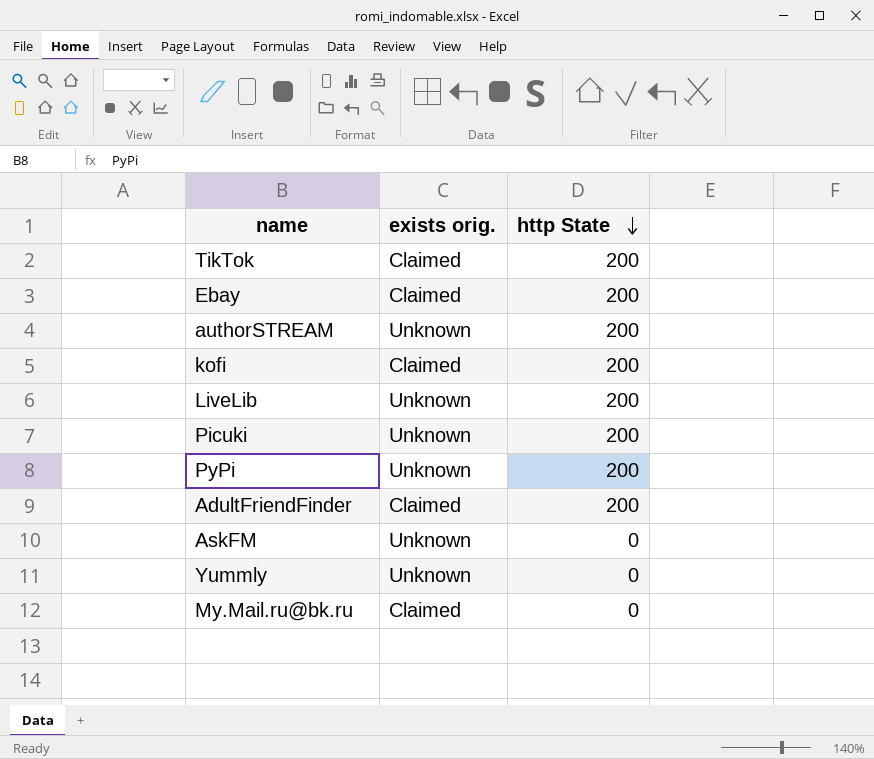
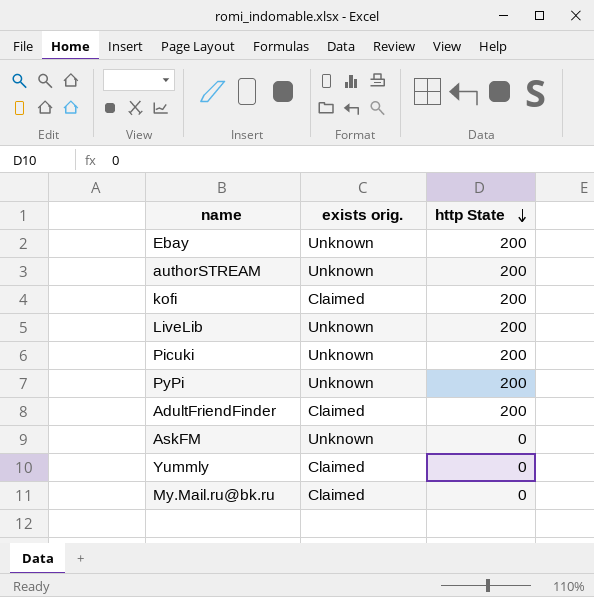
row TikTok: Claimed | 200 -> none
Ebay | exists orig.: Claimed -> Unknown
Yummly | exists orig.: Unknown -> Claimed

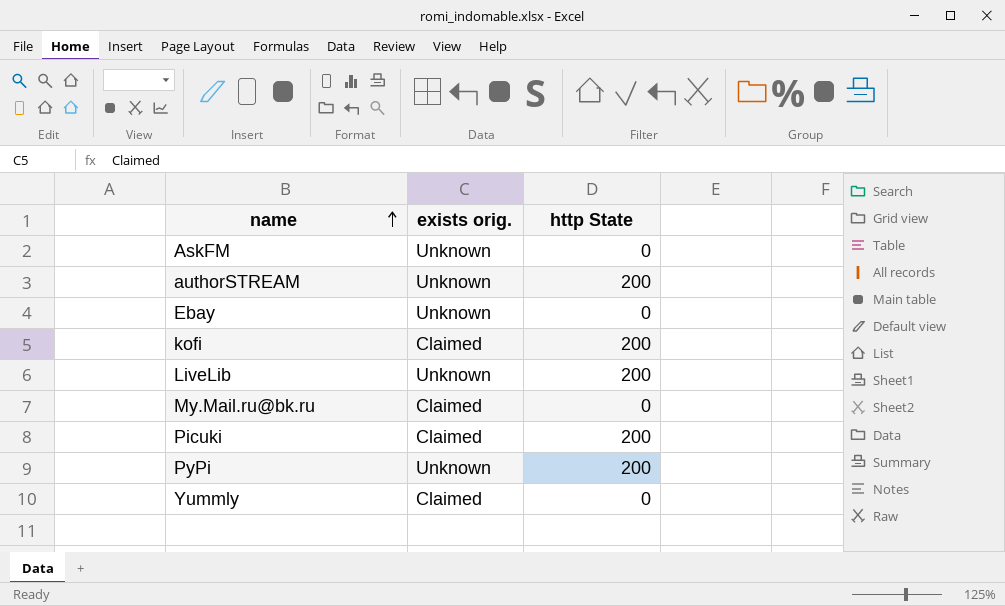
row order: http State descending -> name ascending
row AdultFriendFinder: Claimed | 200 -> none
Ebay | http State: 200 -> 0
Picuki | exists orig.: Unknown -> Claimed

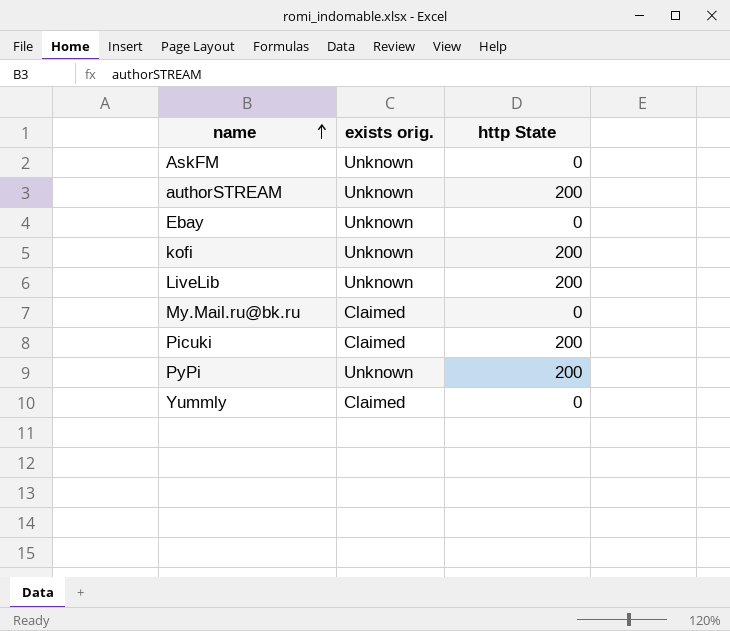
kofi | exists orig.: Claimed -> Unknown

